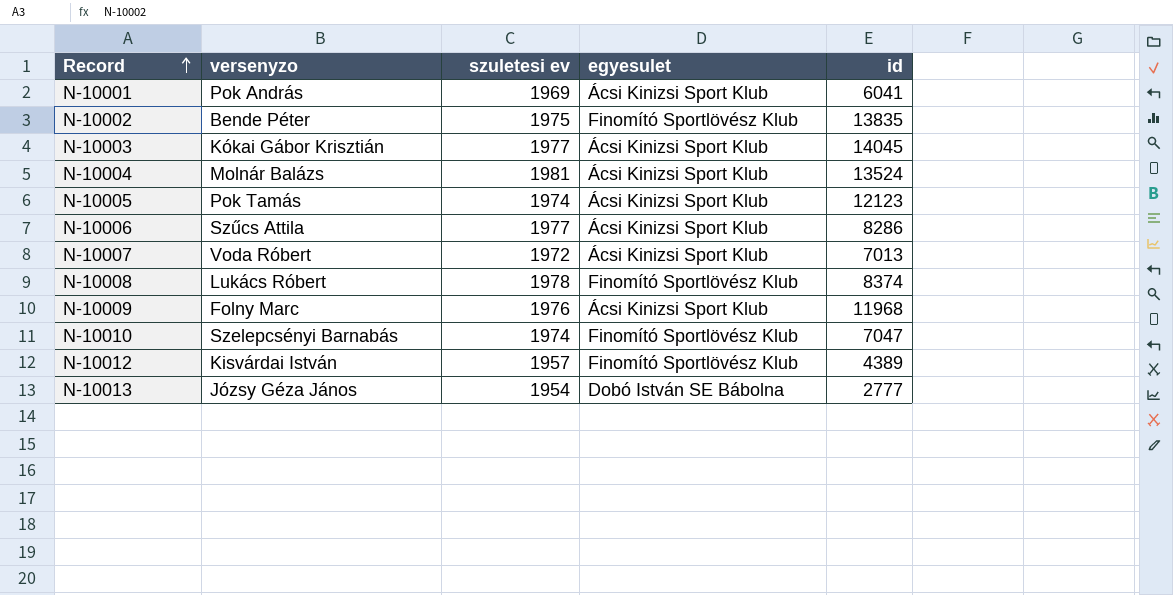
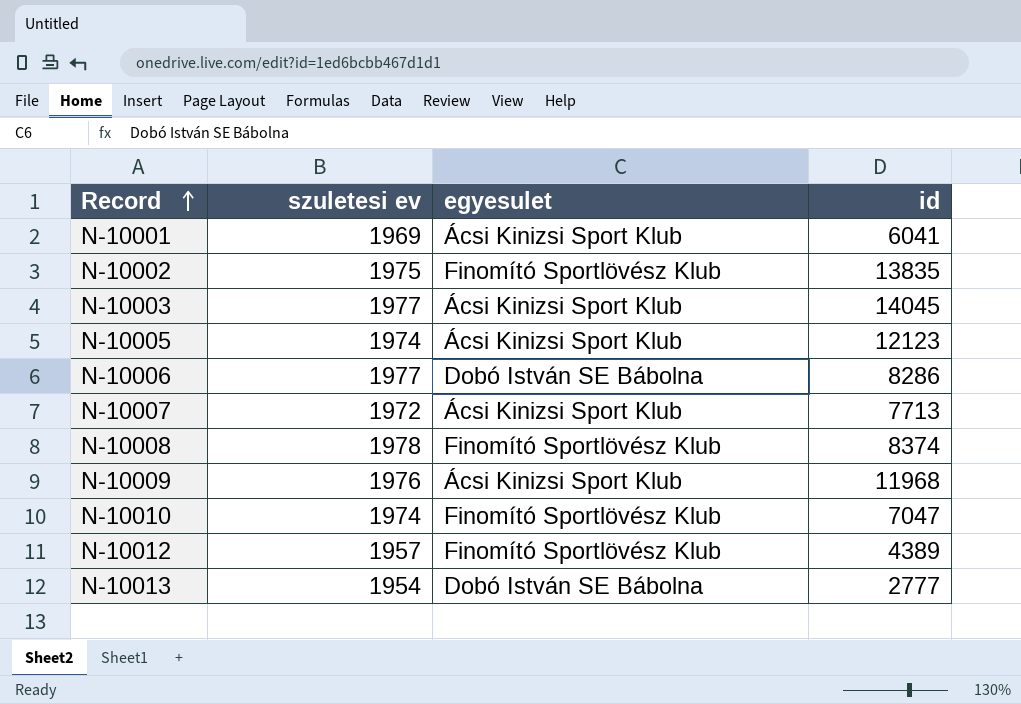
column versenyzo | position: 2 -> none
row N-10004: Molnár Balázs | 1981 | Ácsi Kinizsi Sport Klub | 13524 -> none
N-10006 | egyesulet: Ácsi Kinizsi Sport Klub -> Dobó István SE Bábolna
N-10007 | id: 7013 -> 7713

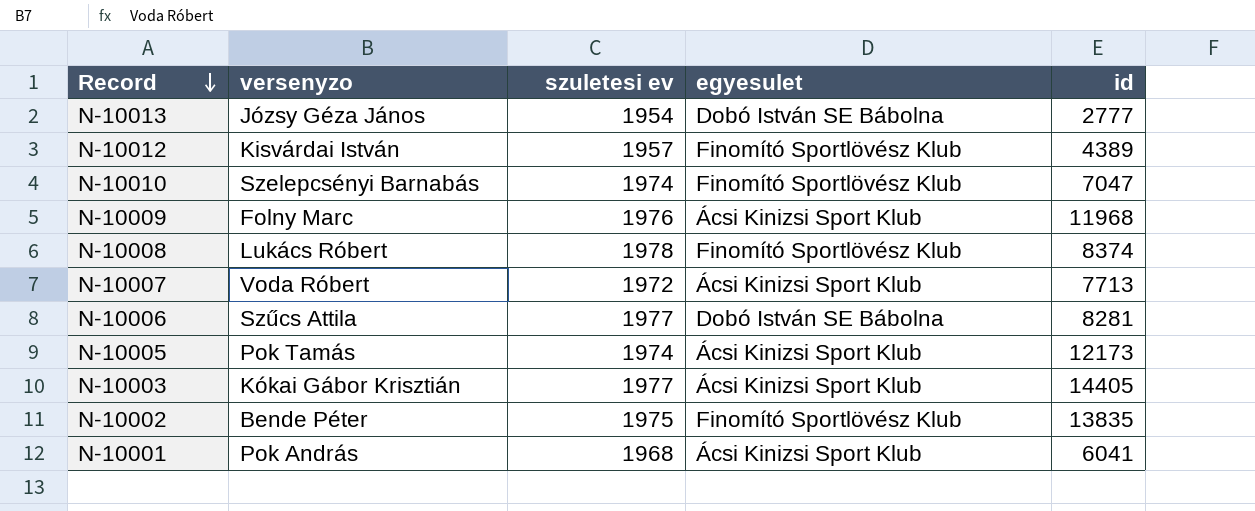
row order: Record ascending -> Record descending
column versenyzo | position: none -> 2
N-10006 | id: 8286 -> 8281
N-10005 | id: 12123 -> 12173
N-10003 | id: 14045 -> 14405
N-10001 | szuletesi ev: 1969 -> 1968

